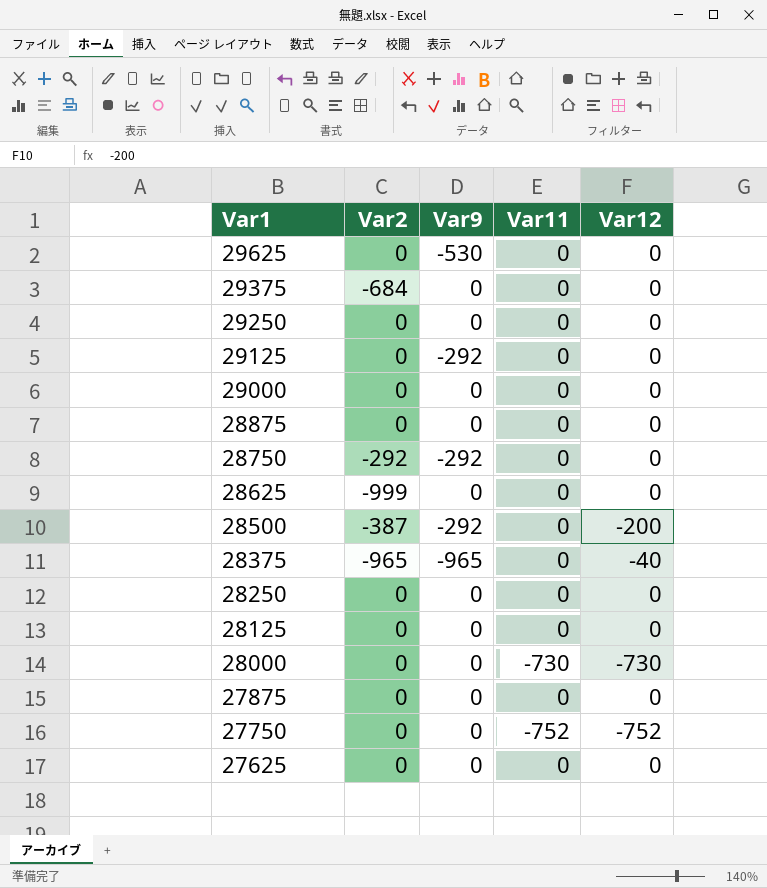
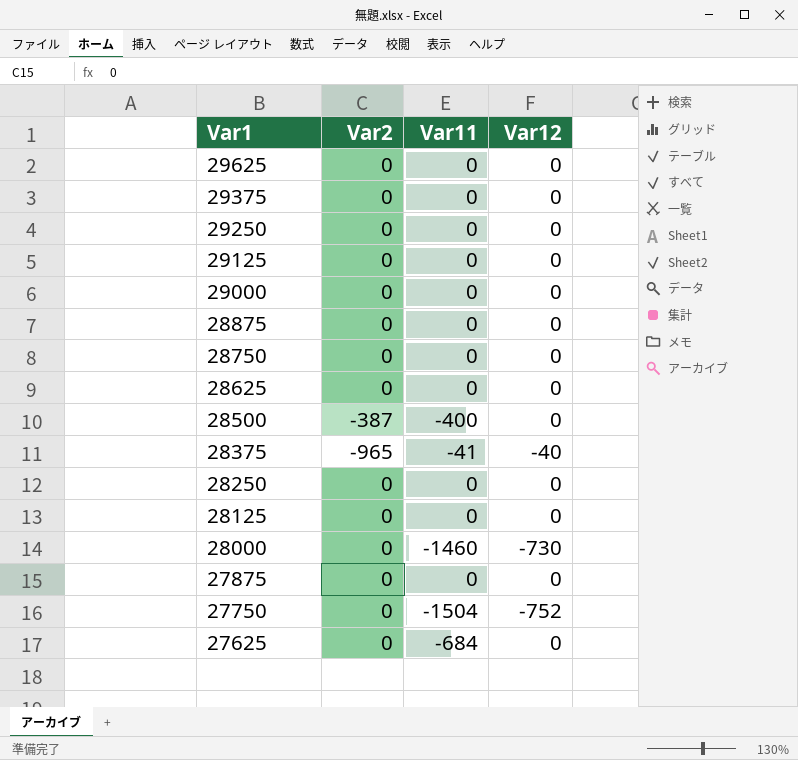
column Var9 | position: 3 -> none
29375 | Var2: -684 -> 0
28750 | Var2: -292 -> 0
28625 | Var2: -999 -> 0
28500 | Var11: 0 -> -400
28500 | Var12: -200 -> 0
28375 | Var11: 0 -> -41
28000 | Var11: -730 -> -1460
27750 | Var11: -752 -> -1504
27625 | Var11: 0 -> -684

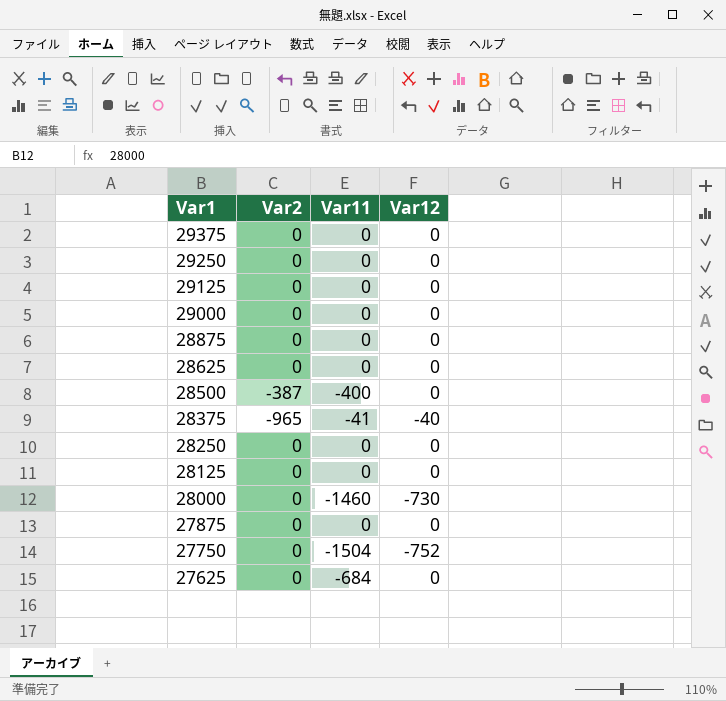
row 29625: 0 | 0 | 0 -> none
row 28750: 0 | 0 | 0 -> none

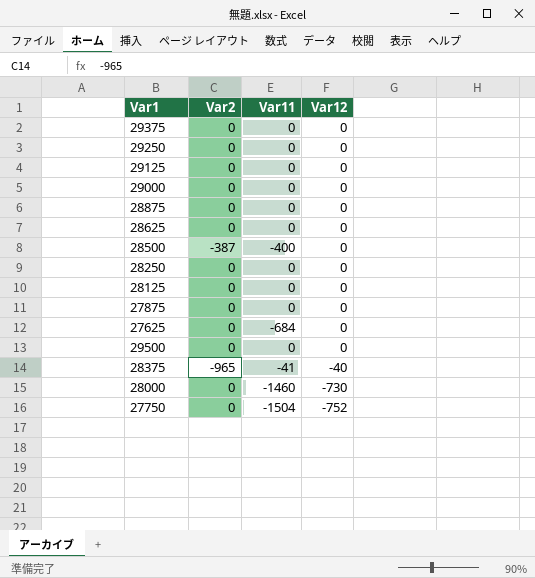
row order: Var1 descending -> Var12 descending
row 29500: none -> 0 | 0 | 0

